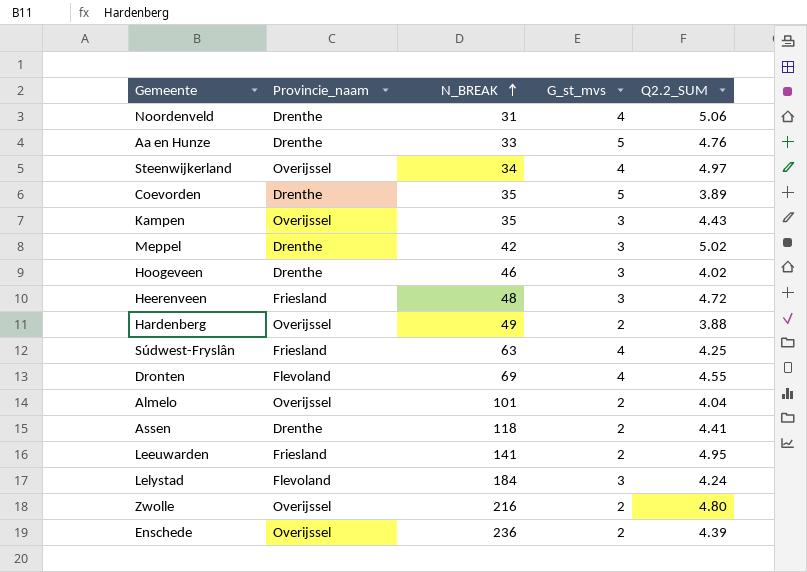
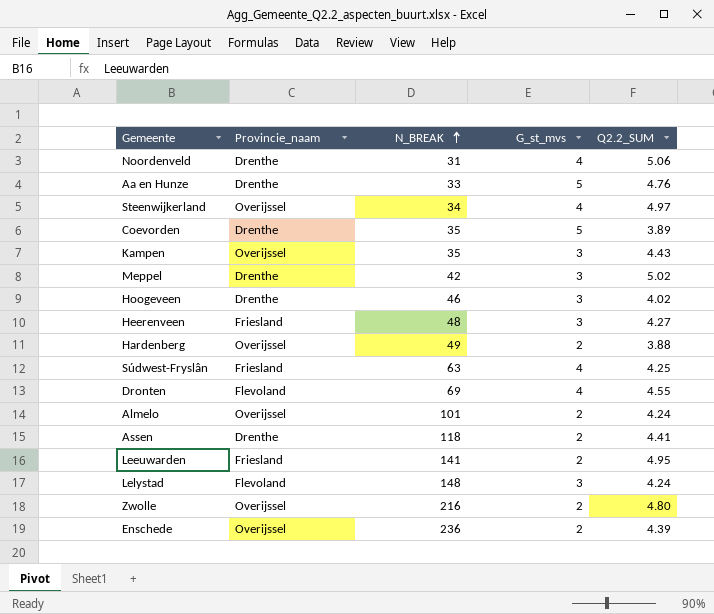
Heerenveen | Q2.2_SUM: 4.72 -> 4.27
Almelo | Q2.2_SUM: 4.04 -> 4.24
Lelystad | N_BREAK: 184 -> 148

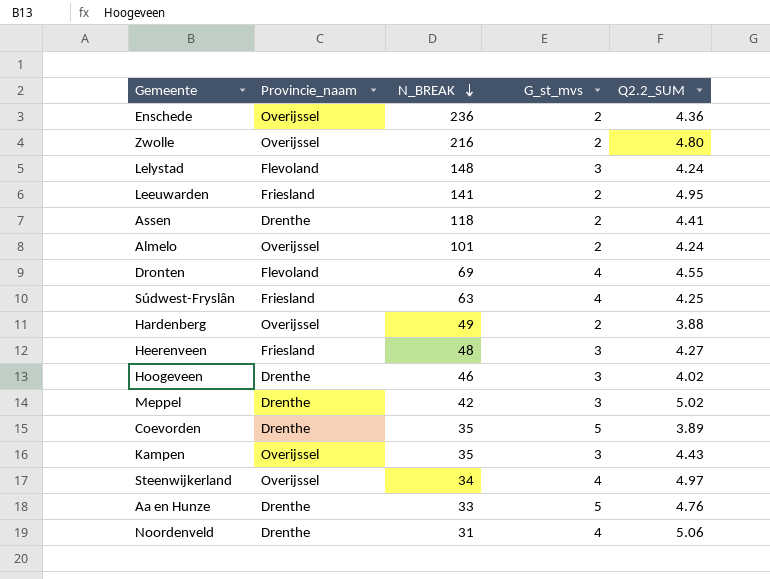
row order: N_BREAK ascending -> N_BREAK descending
Enschede | Q2.2_SUM: 4.39 -> 4.36

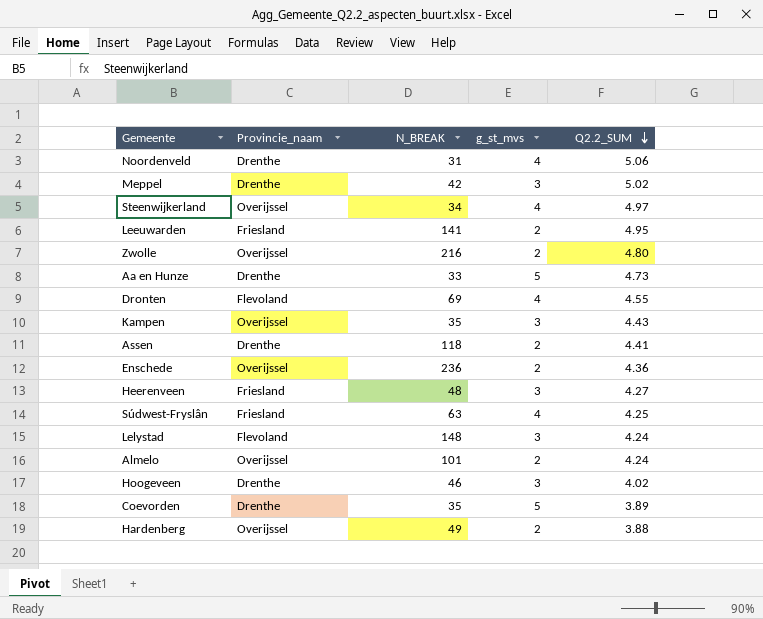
row order: N_BREAK descending -> Q2.2_SUM descending
column name: G_st_mvs -> g_st_mvs
Aa en Hunze | Q2.2_SUM: 4.76 -> 4.73

